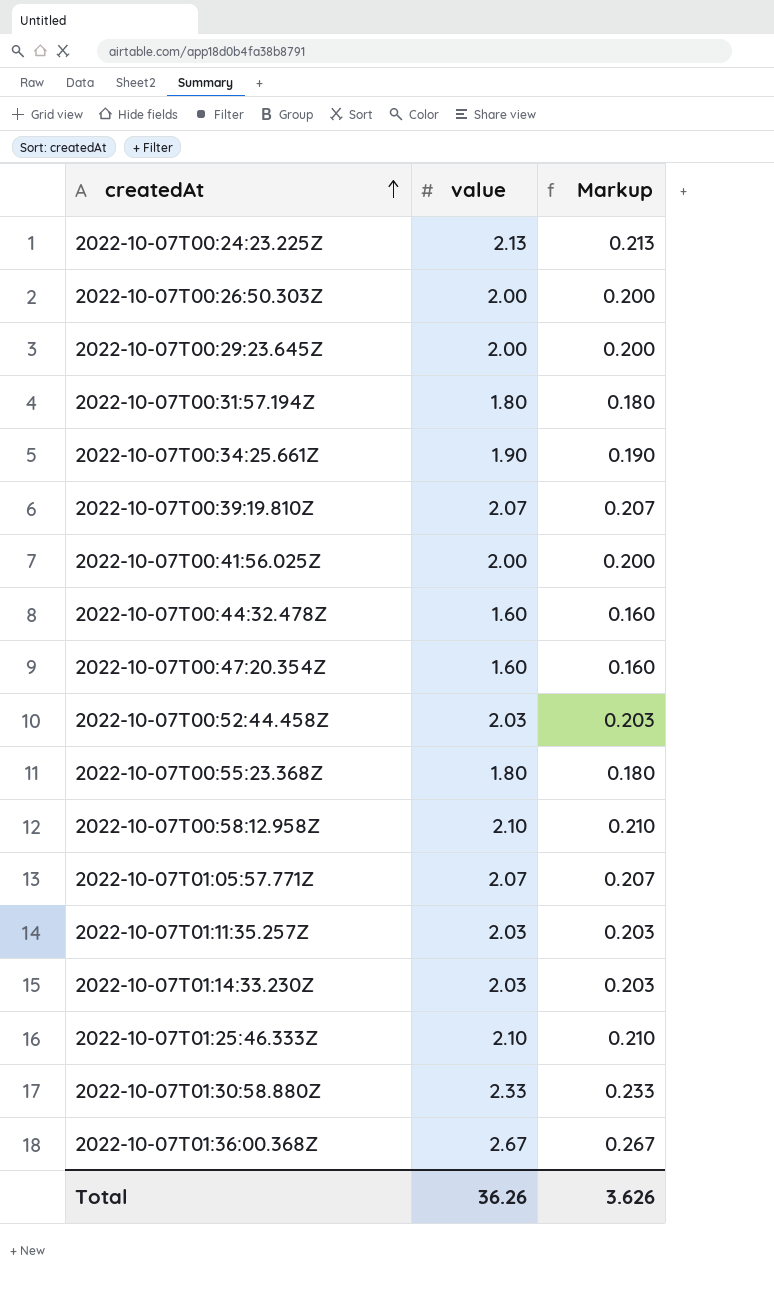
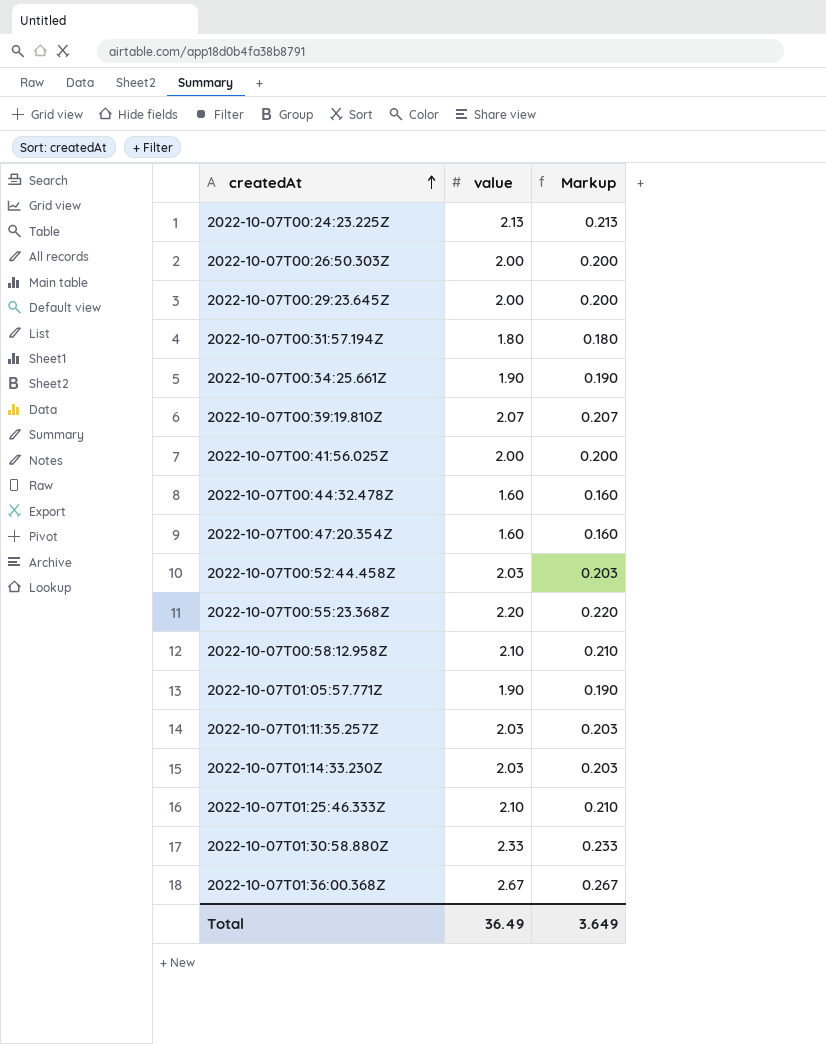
2022-10-07T00:55:23.368Z | value: 1.80 -> 2.20
2022-10-07T00:55:23.368Z | Markup: 0.180 -> 0.220
2022-10-07T01:05:57.771Z | value: 2.07 -> 1.90
2022-10-07T01:05:57.771Z | Markup: 0.207 -> 0.190
Total | value: 36.26 -> 36.49
Total | Markup: 3.626 -> 3.649

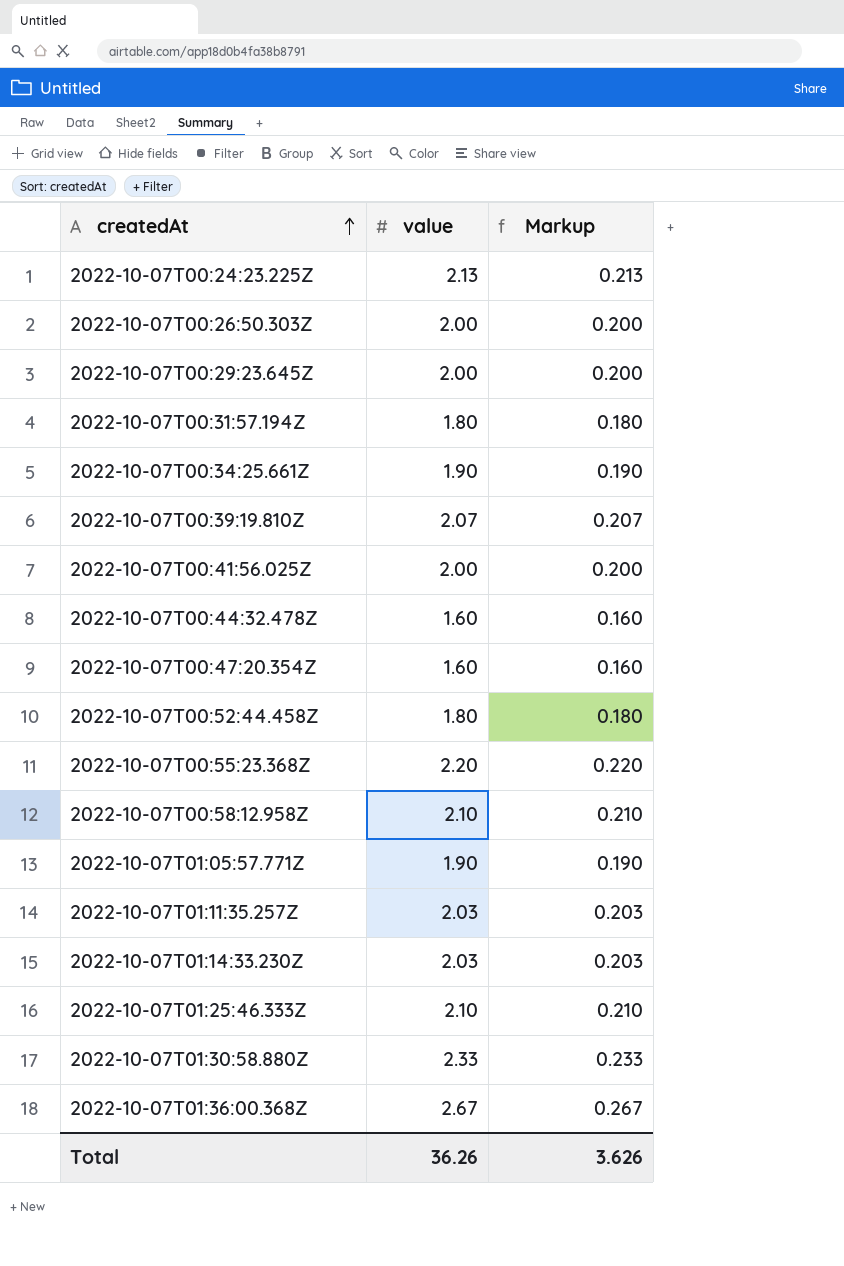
2022-10-07T00:52:44.458Z | value: 2.03 -> 1.80
2022-10-07T00:52:44.458Z | Markup: 0.203 -> 0.180
Total | value: 36.49 -> 36.26
Total | Markup: 3.649 -> 3.626

